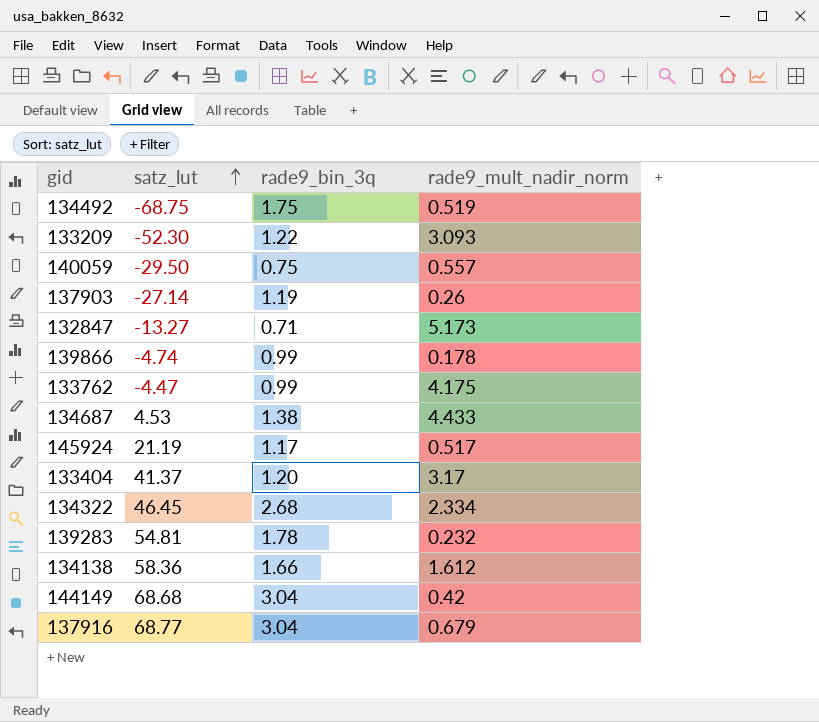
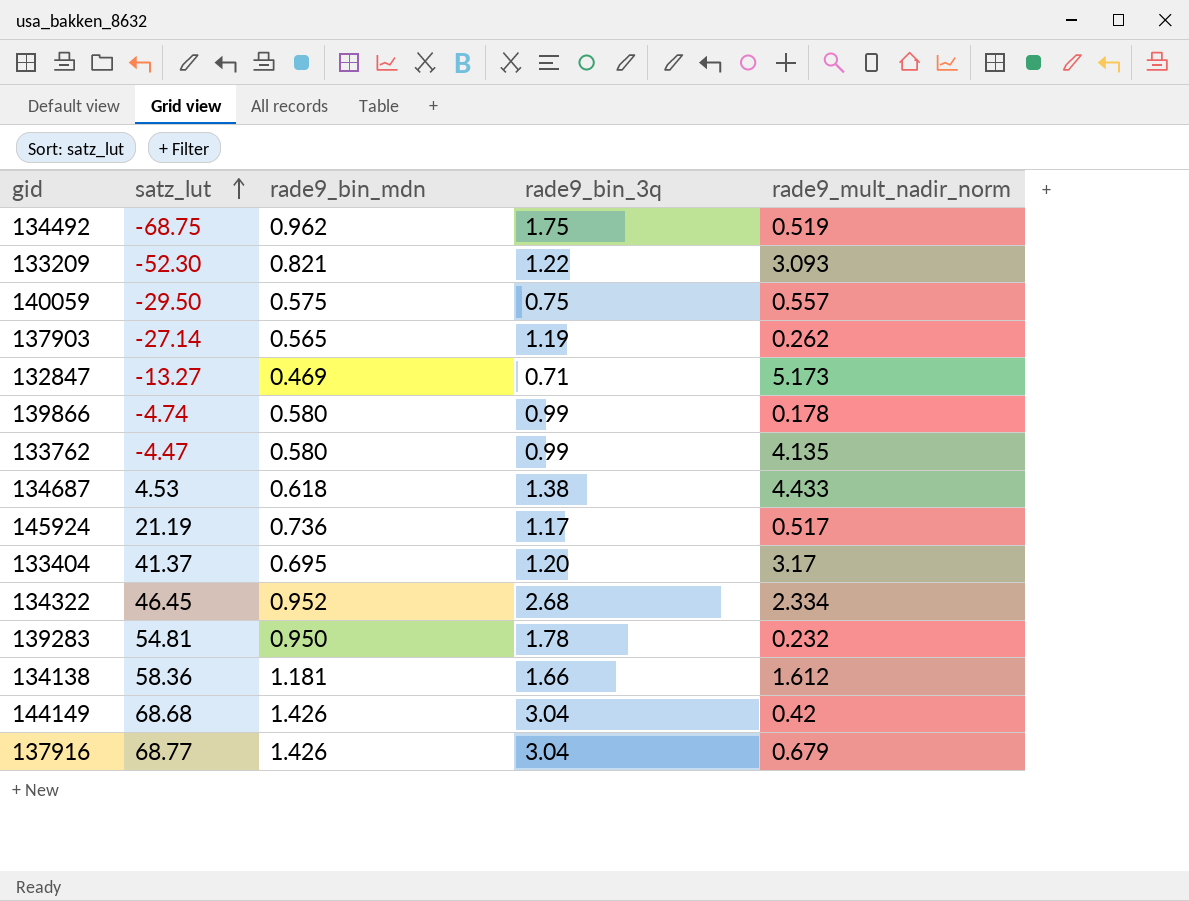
column rade9_bin_mdn | position: none -> 3
137903 | rade9_mult_nadir_norm: 0.26 -> 0.262
133762 | rade9_mult_nadir_norm: 4.175 -> 4.135

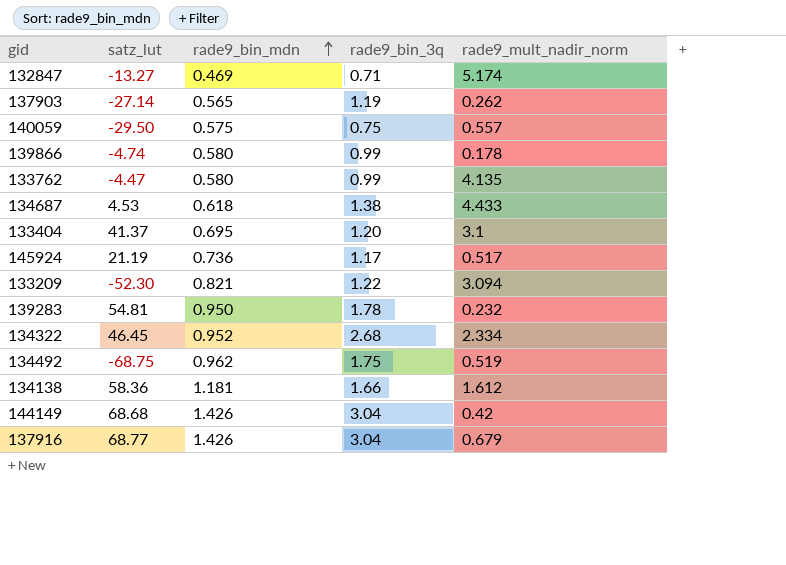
row order: satz_lut ascending -> rade9_bin_mdn ascending
132847 | rade9_mult_nadir_norm: 5.173 -> 5.174
133404 | rade9_mult_nadir_norm: 3.17 -> 3.1
133209 | rade9_mult_nadir_norm: 3.093 -> 3.094

